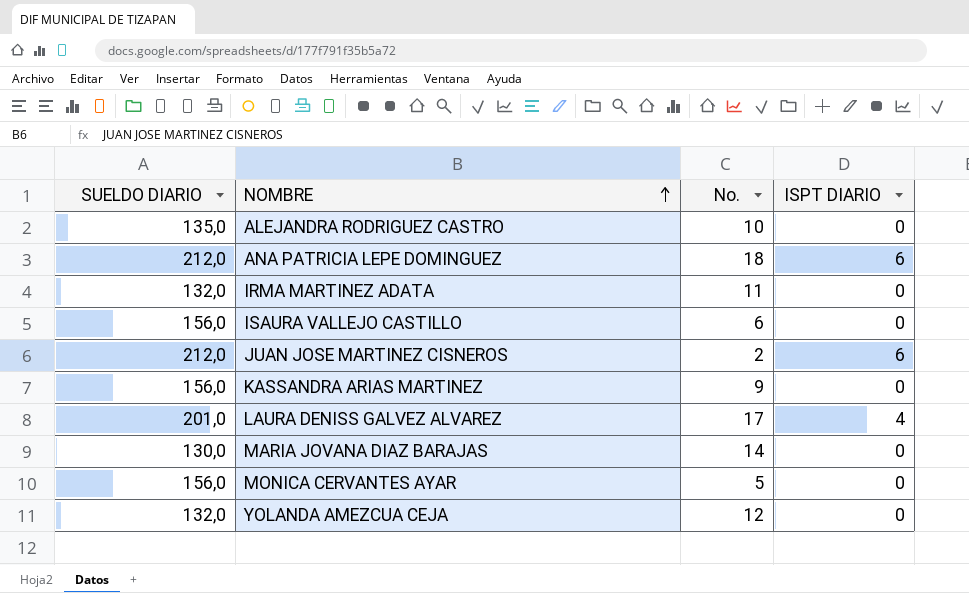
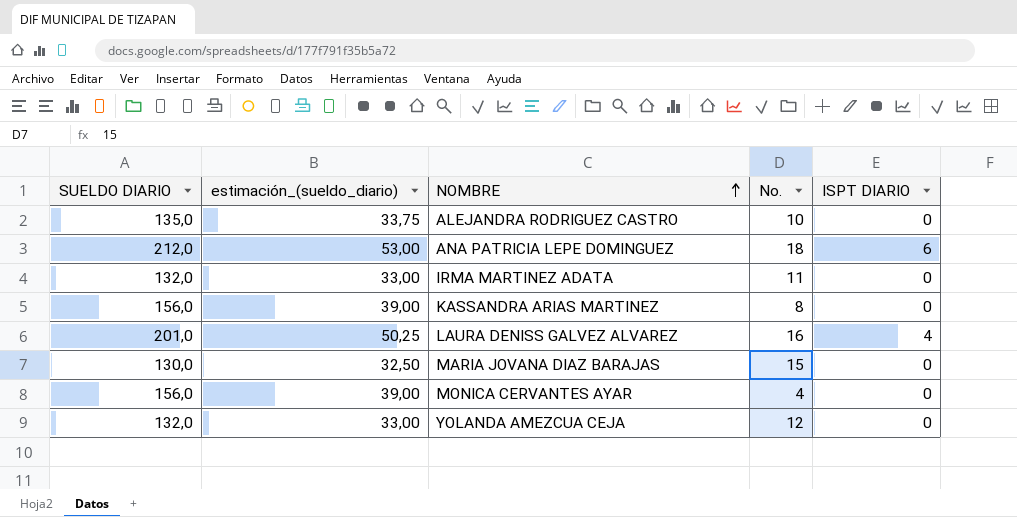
column estimación_(sueldo_diario) | formula: none -> [SUELDO DIARIO] * 0,25
row ISAURA VALLEJO CASTILLO: 156,0 | 6 | 0 -> none
row JUAN JOSE MARTINEZ CISNEROS: 212,0 | 2 | 6 -> none
KASSANDRA ARIAS MARTINEZ | No.: 9 -> 8
LAURA DENISS GALVEZ ALVAREZ | No.: 17 -> 16
MARIA JOVANA DIAZ BARAJAS | No.: 14 -> 15
MONICA CERVANTES AYAR | No.: 5 -> 4

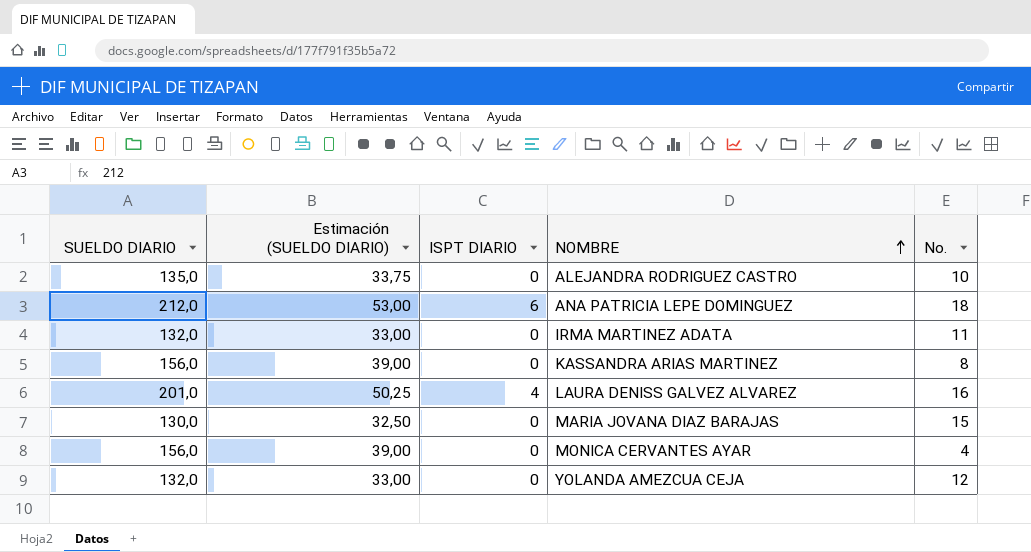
column name: estimación_(sueldo_diario) -> Estimación (SUELDO DIARIO)
column ISPT DIARIO | position: 5 -> 3

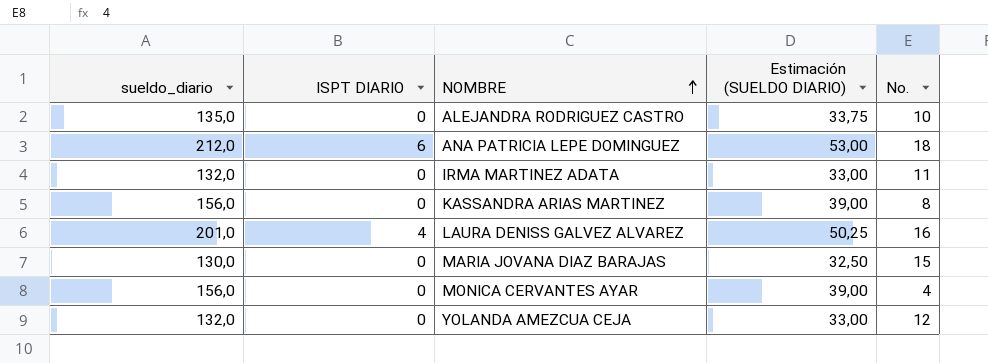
column name: SUELDO DIARIO -> sueldo_diario
column Estimación (SUELDO DIARIO) | position: 2 -> 4

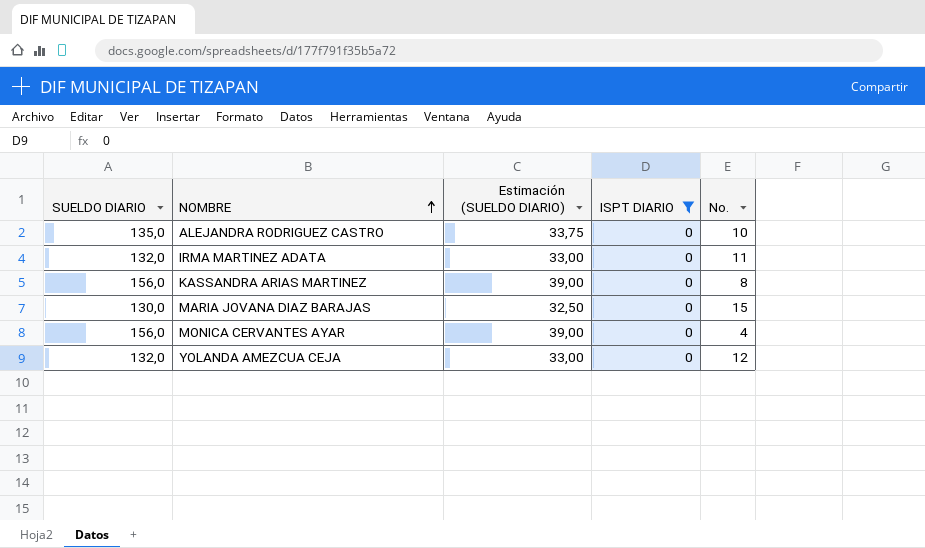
filter: none -> ISPT DIARIO = 0
column name: sueldo_diario -> SUELDO DIARIO
column ISPT DIARIO | position: 2 -> 4

